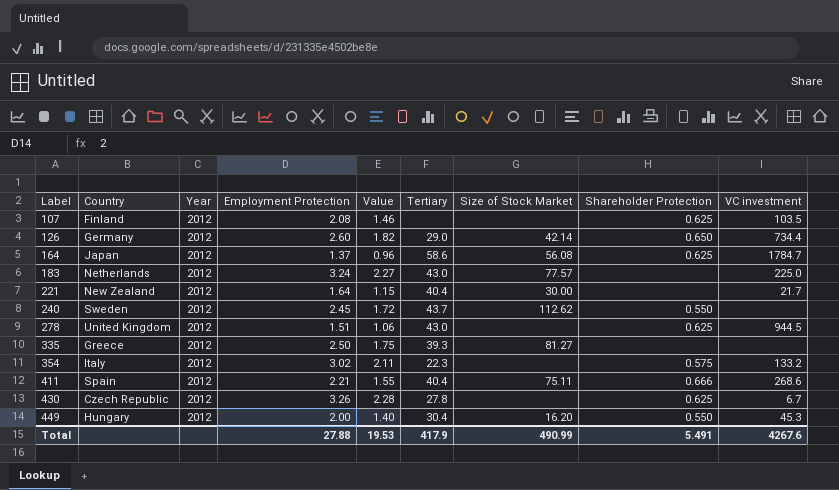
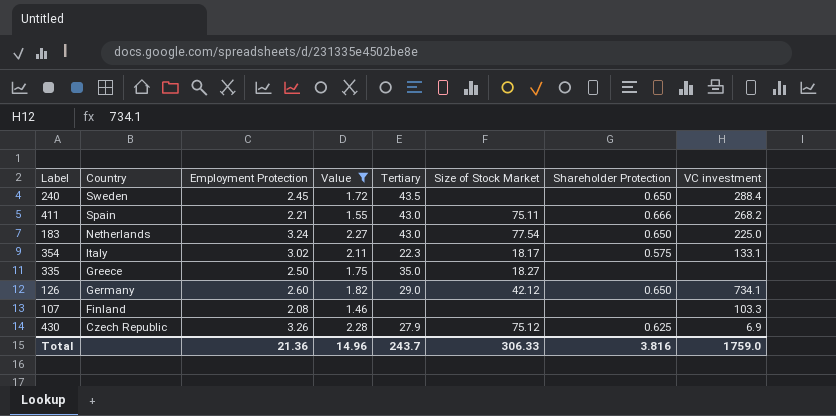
filter: none -> Value >= 1.46
row order: Label ascending -> Country descending
column Year | position: 3 -> none
240 | Tertiary: 43.7 -> 43.5
240 | Size of Stock Market: 112.62 -> none
240 | Shareholder Protection: 0.550 -> 0.650
240 | VC investment: none -> 288.4
411 | Tertiary: 40.4 -> 43.0
411 | VC investment: 268.6 -> 268.2
183 | Size of Stock Market: 77.57 -> 77.54
183 | Shareholder Protection: none -> 0.650
354 | Size of Stock Market: none -> 18.17
354 | VC investment: 133.2 -> 133.1
335 | Tertiary: 39.3 -> 35.0
335 | Size of Stock Market: 81.27 -> 18.27
126 | Size of Stock Market: 42.14 -> 42.12
126 | VC investment: 734.4 -> 734.1
107 | Shareholder Protection: 0.625 -> none
107 | VC investment: 103.5 -> 103.3
430 | Tertiary: 27.8 -> 27.9
430 | Size of Stock Market: none -> 75.12
430 | VC investment: 6.7 -> 6.9
Total | Employment Protection: 27.88 -> 21.36
Total | Value: 19.53 -> 14.96
Total | Tertiary: 417.9 -> 243.7
Total | Size of Stock Market: 490.99 -> 306.33
Total | Shareholder Protection: 5.491 -> 3.816
Total | VC investment: 4267.6 -> 1759.0

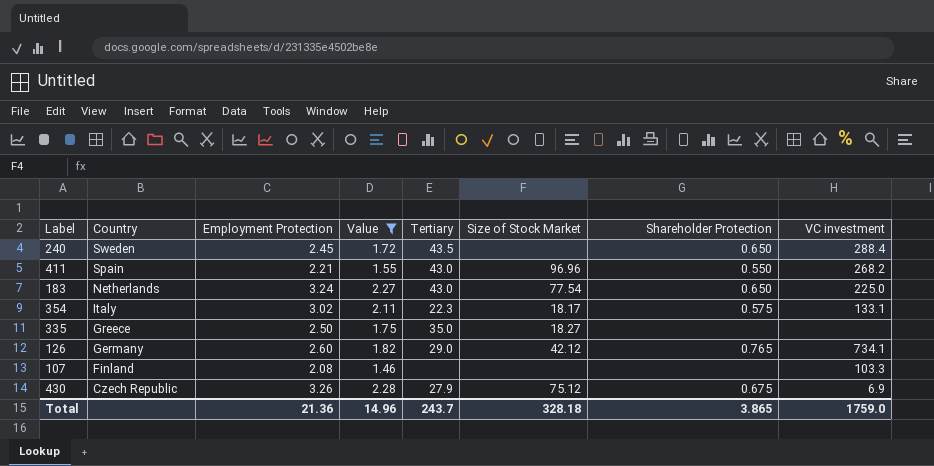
411 | Size of Stock Market: 75.11 -> 96.96
411 | Shareholder Protection: 0.666 -> 0.550
126 | Shareholder Protection: 0.650 -> 0.765
430 | Shareholder Protection: 0.625 -> 0.675
Total | Size of Stock Market: 306.33 -> 328.18
Total | Shareholder Protection: 3.816 -> 3.865

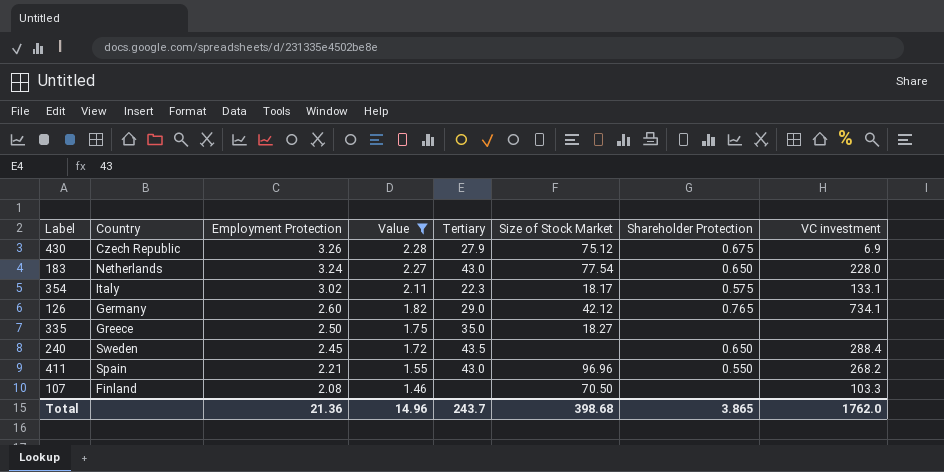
row order: Country descending -> Employment Protection descending
183 | VC investment: 225.0 -> 228.0
107 | Size of Stock Market: none -> 70.50
Total | Size of Stock Market: 328.18 -> 398.68
Total | VC investment: 1759.0 -> 1762.0

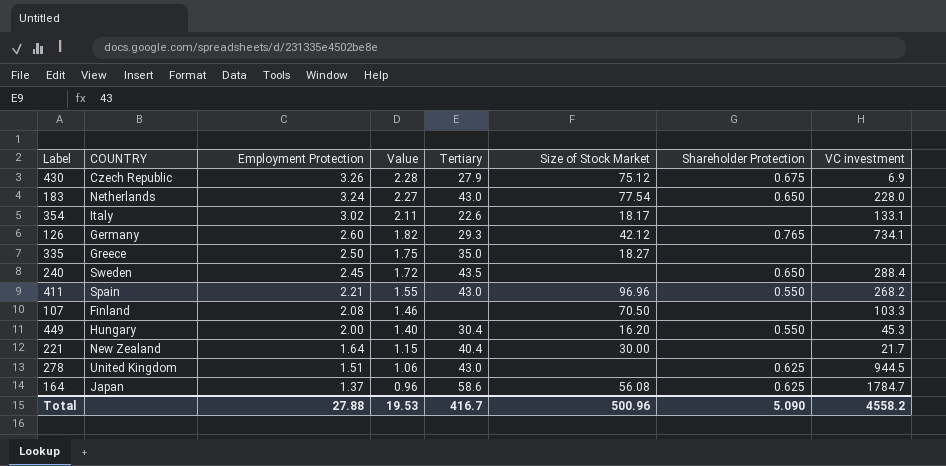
filter: Value >= 1.46 -> none
column name: Country -> COUNTRY
354 | Tertiary: 22.3 -> 22.6
354 | Shareholder Protection: 0.575 -> none
126 | Tertiary: 29.0 -> 29.3
Total | Employment Protection: 21.36 -> 27.88
Total | Value: 14.96 -> 19.53
Total | Tertiary: 243.7 -> 416.7
Total | Size of Stock Market: 398.68 -> 500.96
Total | Shareholder Protection: 3.865 -> 5.090
Total | VC investment: 1762.0 -> 4558.2

